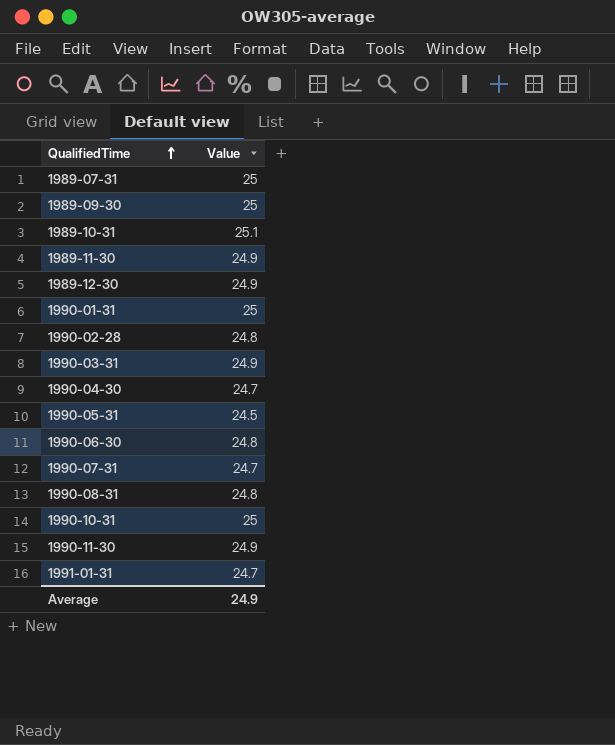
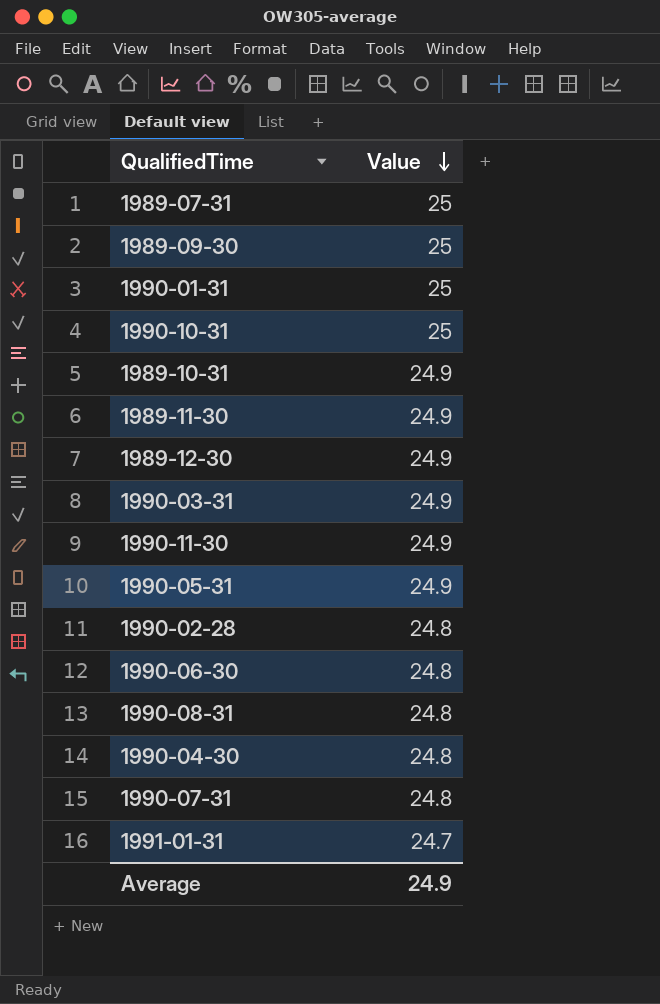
row order: QualifiedTime ascending -> Value descending
1989-10-31 | Value: 25.1 -> 24.9
1990-05-31 | Value: 24.5 -> 24.9
1990-04-30 | Value: 24.7 -> 24.8
1990-07-31 | Value: 24.7 -> 24.8

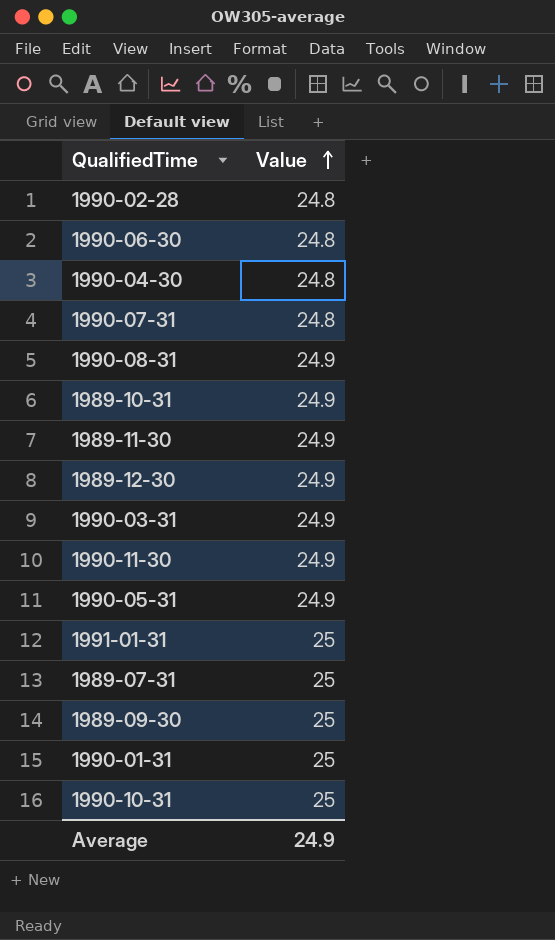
row order: Value descending -> Value ascending
1990-08-31 | Value: 24.8 -> 24.9
1991-01-31 | Value: 24.7 -> 25

